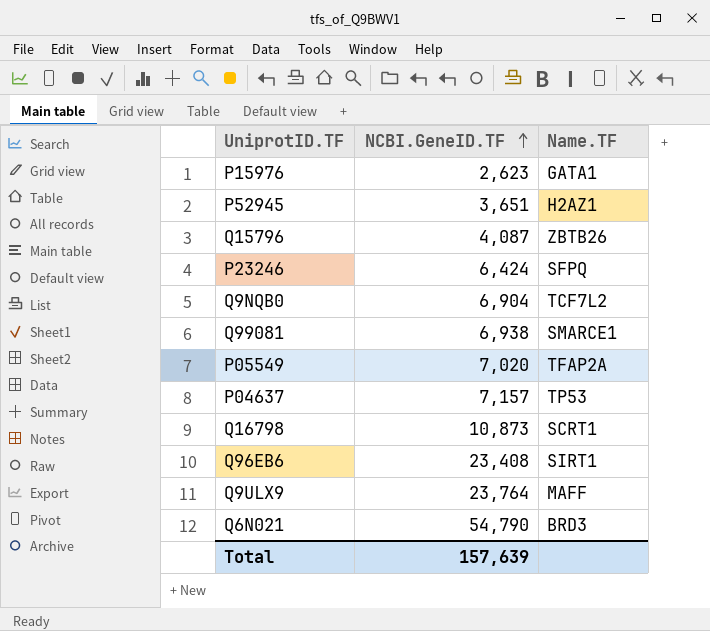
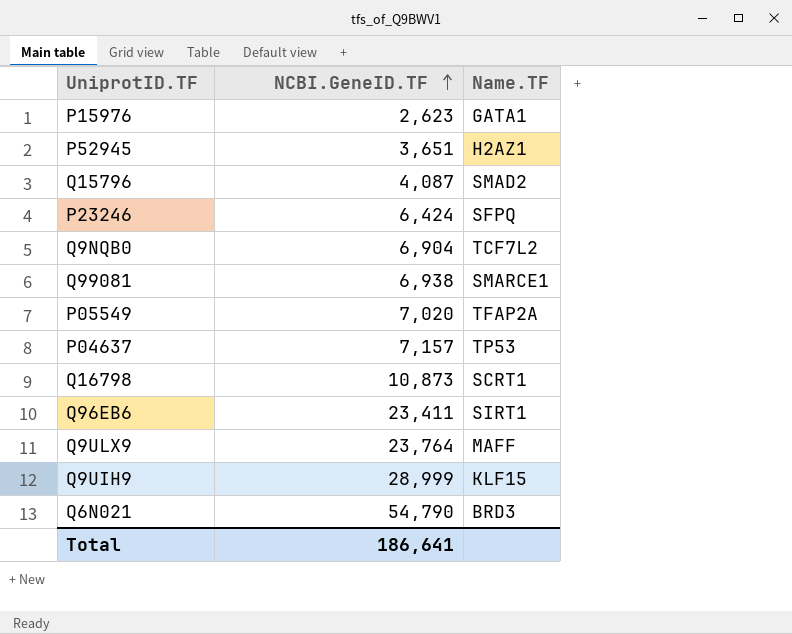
Q15796 | Name.TF: ZBTB26 -> SMAD2
Q96EB6 | NCBI.GeneID.TF: 23,408 -> 23,411
row Q9UIH9: none -> 28,999 | KLF15
Total | NCBI.GeneID.TF: 157,639 -> 186,641

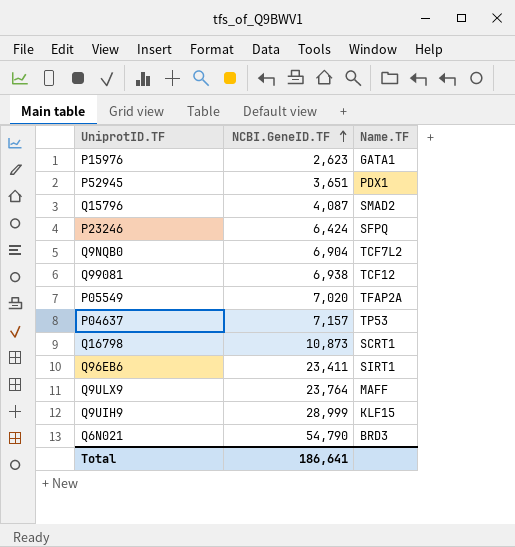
P52945 | Name.TF: H2AZ1 -> PDX1
Q99081 | Name.TF: SMARCE1 -> TCF12

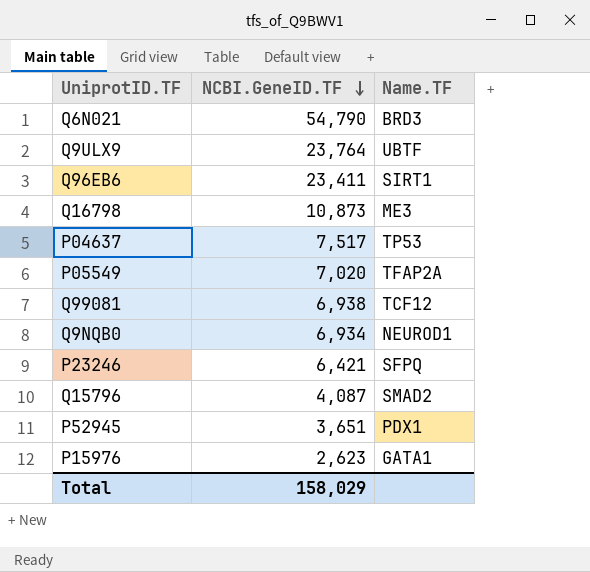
row order: NCBI.GeneID.TF ascending -> NCBI.GeneID.TF descending
row Q9UIH9: 28,999 | KLF15 -> none
Q9ULX9 | Name.TF: MAFF -> UBTF
Q16798 | Name.TF: SCRT1 -> ME3
P04637 | NCBI.GeneID.TF: 7,157 -> 7,517
Q9NQB0 | NCBI.GeneID.TF: 6,904 -> 6,934
Q9NQB0 | Name.TF: TCF7L2 -> NEUROD1
P23246 | NCBI.GeneID.TF: 6,424 -> 6,421
Total | NCBI.GeneID.TF: 186,641 -> 158,029

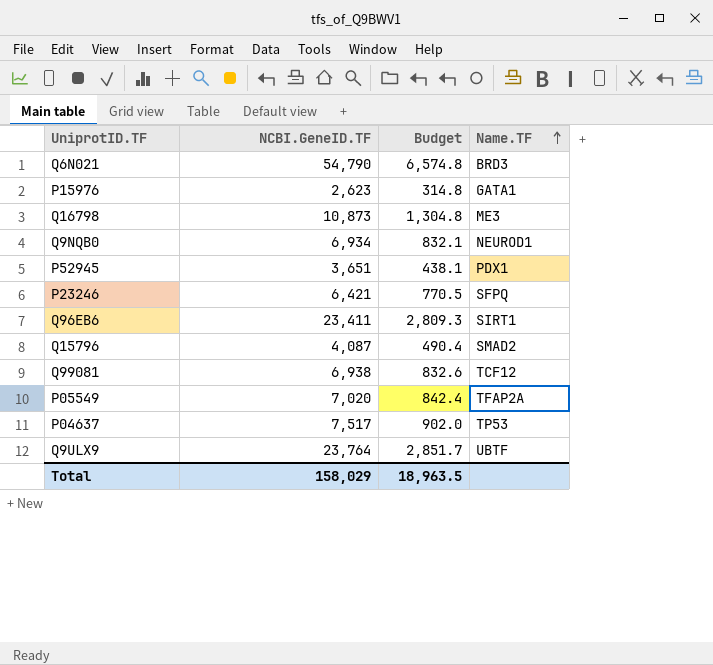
row order: NCBI.GeneID.TF descending -> Name.TF ascending
column Budget | formula: none -> [NCBI.GeneID.TF] * 0.12

